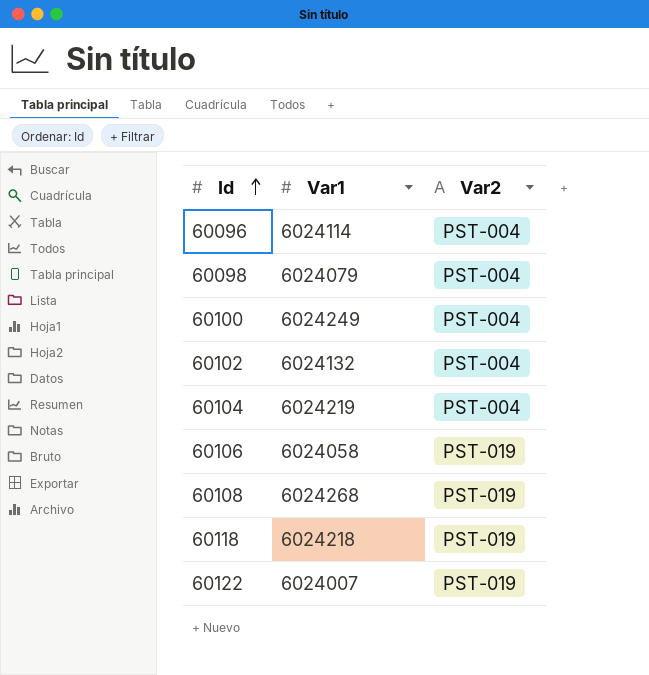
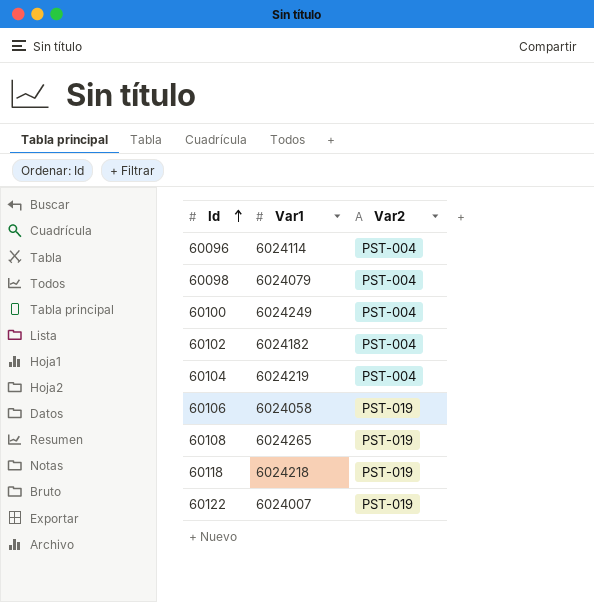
60102 | Var1: 6024132 -> 6024182
60108 | Var1: 6024268 -> 6024265

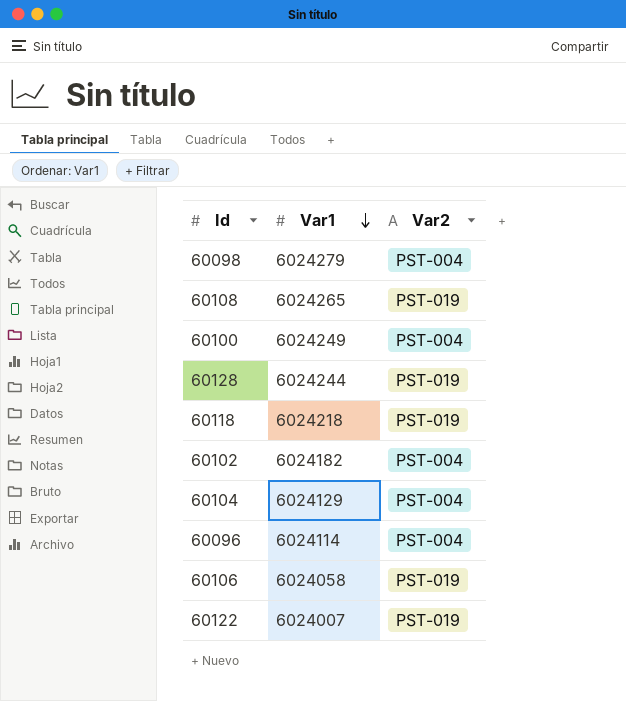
row order: Id ascending -> Var1 descending
60098 | Var1: 6024079 -> 6024279
row 60128: none -> 6024244 | PST-019
60104 | Var1: 6024219 -> 6024129

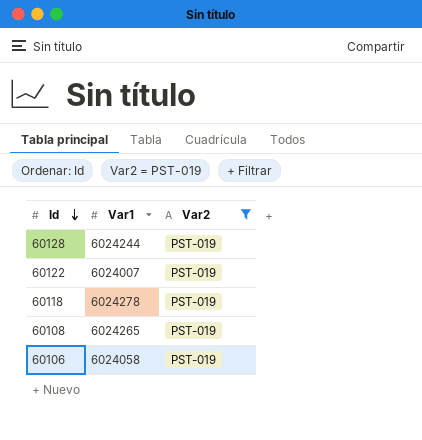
filter: none -> Var2 = PST-019
row order: Var1 descending -> Id descending
60118 | Var1: 6024218 -> 6024278

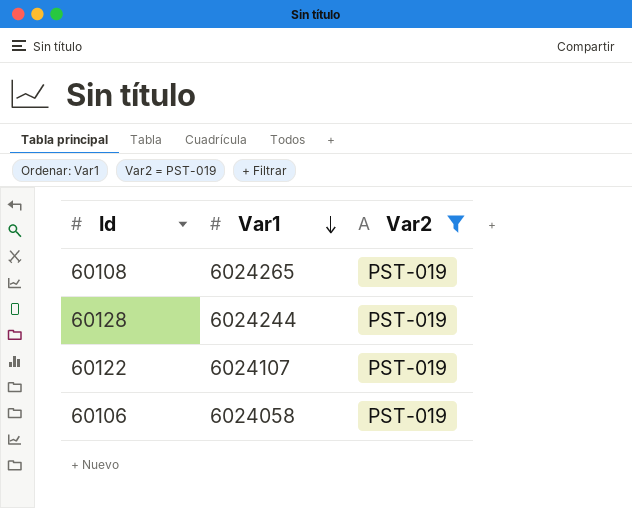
row order: Id descending -> Var1 descending
row 60118: 6024278 | PST-019 -> none
60122 | Var1: 6024007 -> 6024107

